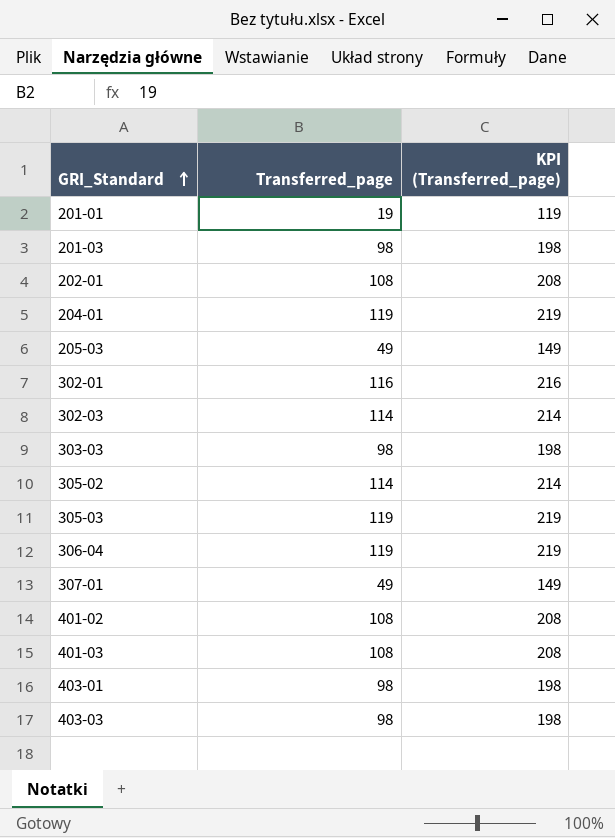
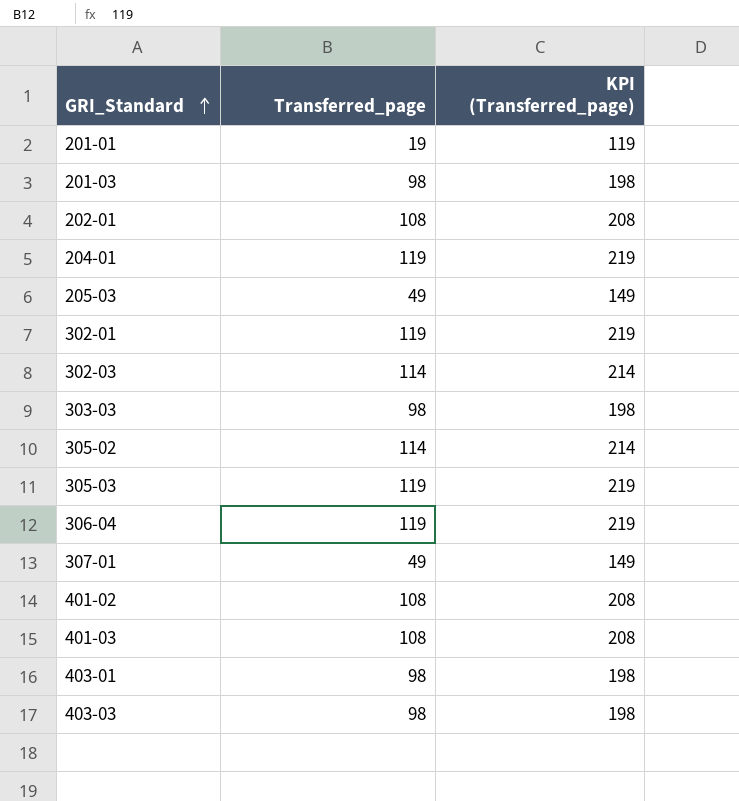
302-01 | Transferred_page: 116 -> 119
302-01 | KPI (Transferred_page): 216 -> 219

